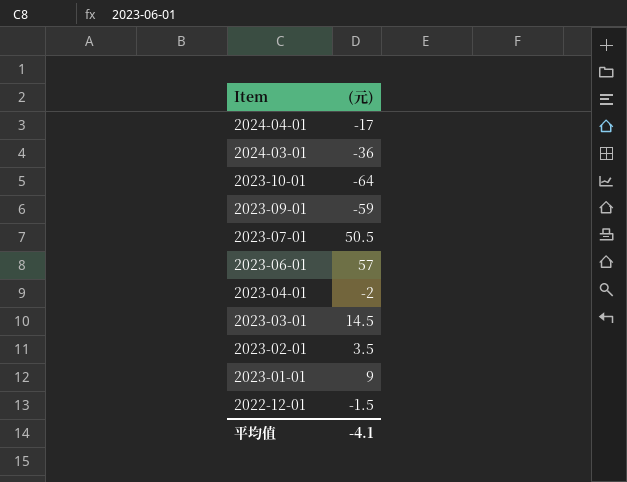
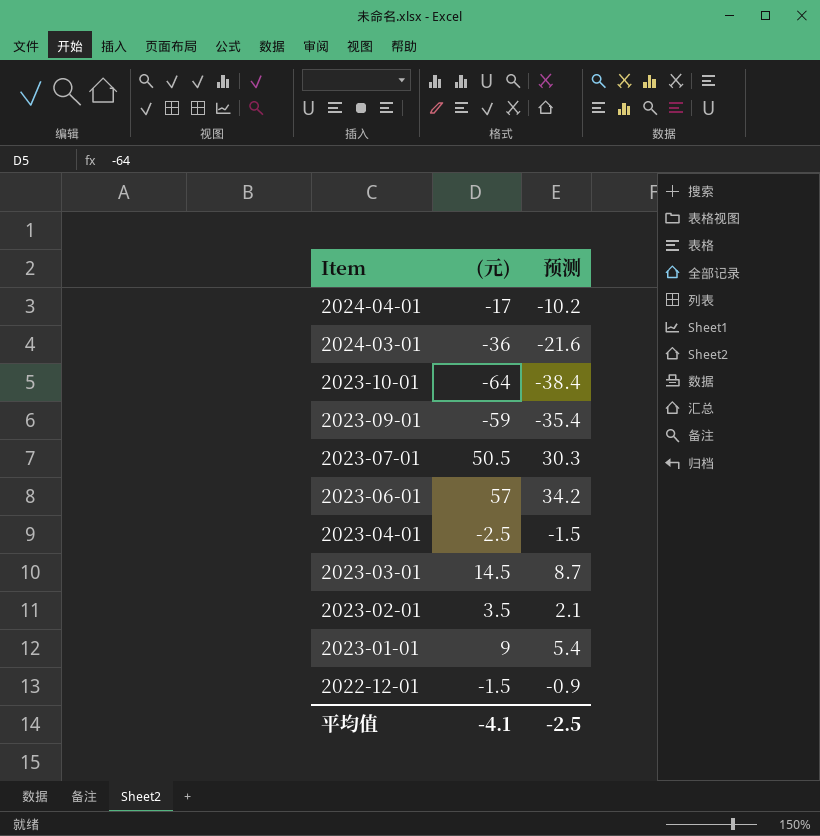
column 预测 | formula: none -> [(元)] * 0.6
2023-04-01 | (元): -2 -> -2.5

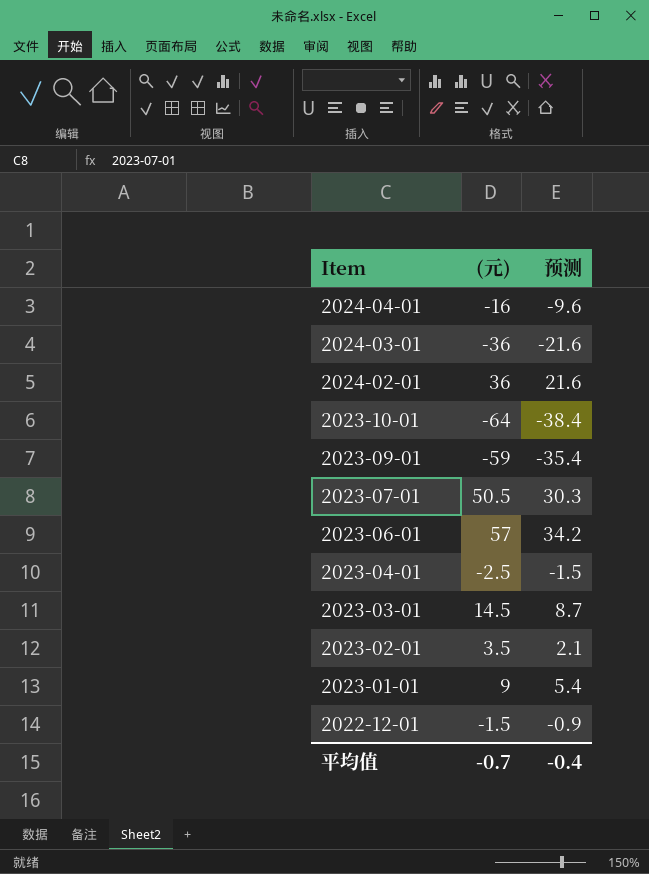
2024-04-01 | (元): -17 -> -16
2024-04-01 | 预测: -10.2 -> -9.6
row 2024-02-01: none -> 36 | 21.6
平均值 | (元): -4.1 -> -0.7
平均值 | 预测: -2.5 -> -0.4

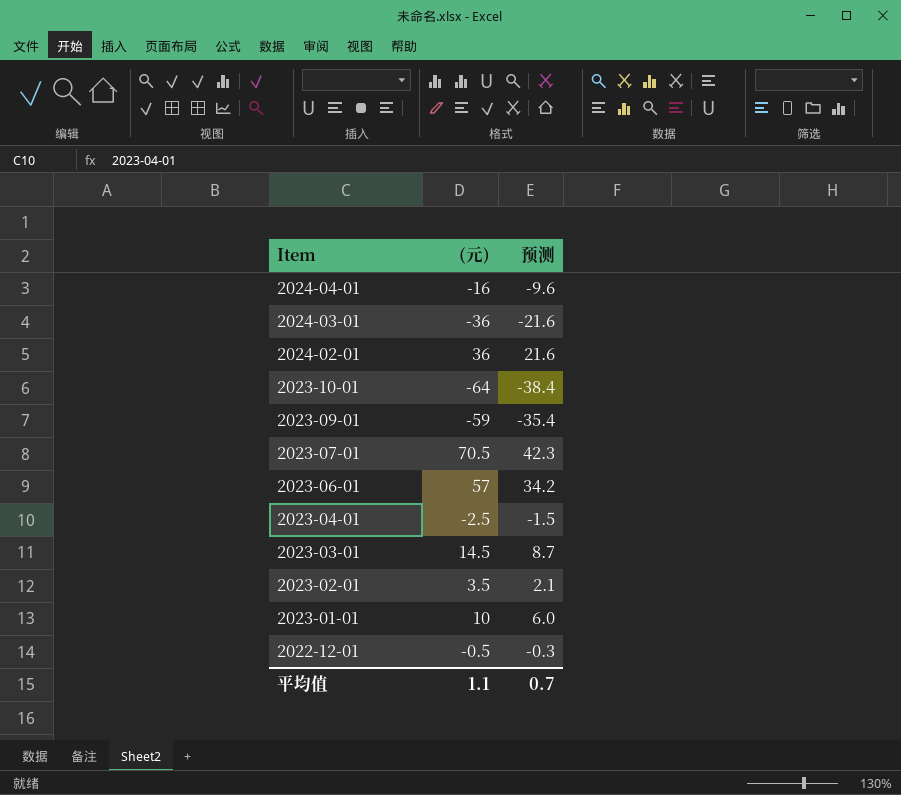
2023-07-01 | (元): 50.5 -> 70.5
2023-07-01 | 预测: 30.3 -> 42.3
2023-01-01 | (元): 9 -> 10
2023-01-01 | 预测: 5.4 -> 6.0
2022-12-01 | (元): -1.5 -> -0.5
2022-12-01 | 预测: -0.9 -> -0.3
平均值 | (元): -0.7 -> 1.1
平均值 | 预测: -0.4 -> 0.7

